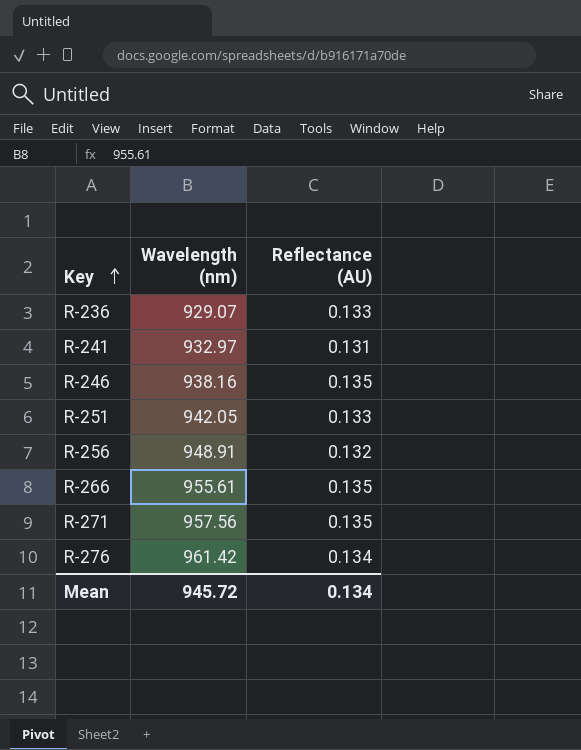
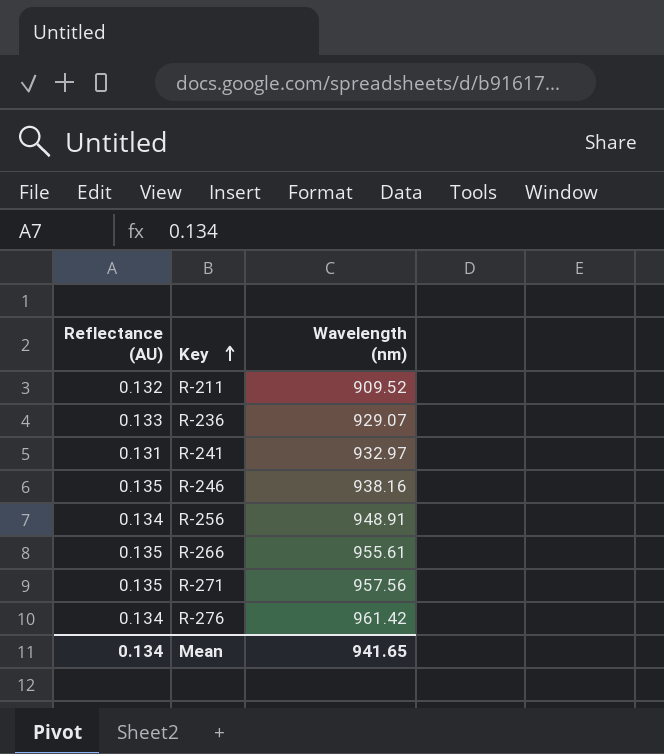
column Reflectance (AU) | position: 3 -> 1
row R-251: 942.05 | 0.133 -> none
row R-211: none -> 0.132 | 909.52
R-256 | Reflectance (AU): 0.132 -> 0.134
Mean | Wavelength (nm): 945.72 -> 941.65

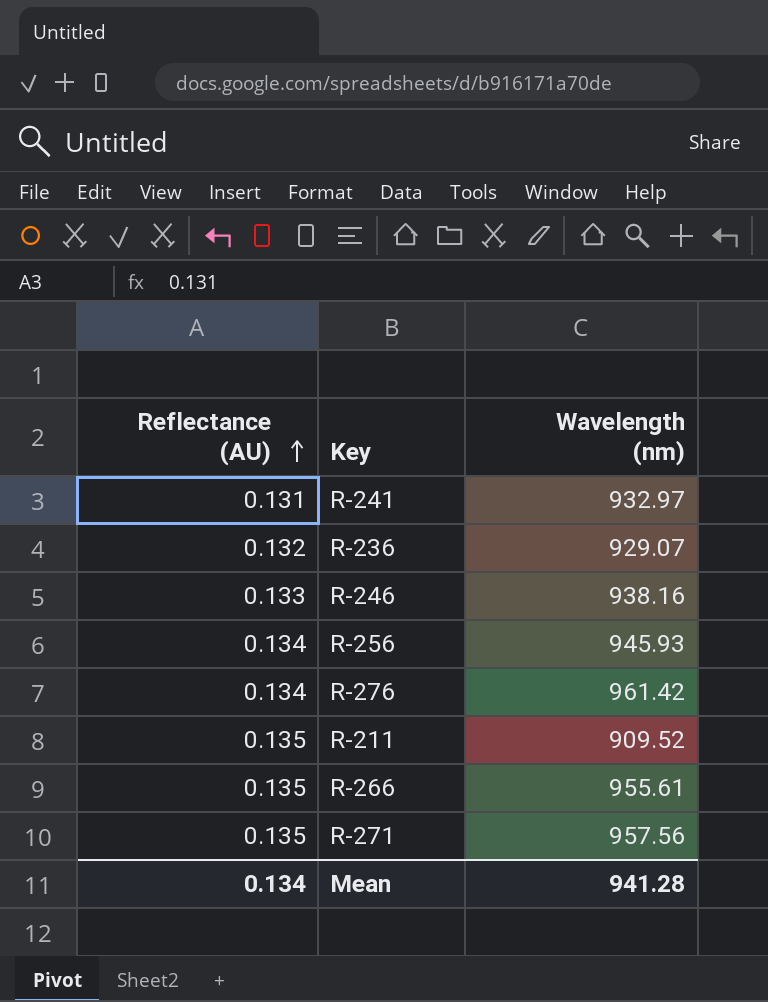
row order: Key ascending -> Reflectance (AU) ascending
R-236 | Reflectance (AU): 0.133 -> 0.132
R-246 | Reflectance (AU): 0.135 -> 0.133
R-256 | Wavelength (nm): 948.91 -> 945.93
R-211 | Reflectance (AU): 0.132 -> 0.135
Mean | Wavelength (nm): 941.65 -> 941.28

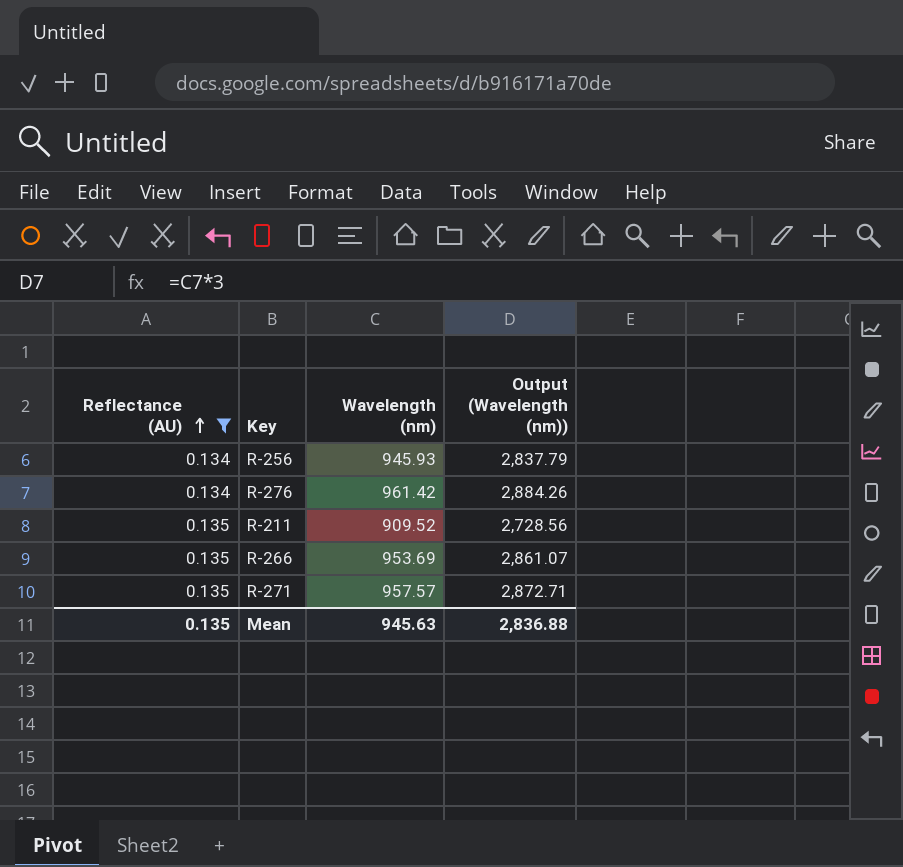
filter: none -> Reflectance (AU) >= 0.134
column Output (Wavelength (nm)) | formula: none -> [Wavelength (nm)] * 3
R-266 | Wavelength (nm): 955.61 -> 953.69
R-271 | Wavelength (nm): 957.56 -> 957.57
Mean | Reflectance (AU): 0.134 -> 0.135
Mean | Wavelength (nm): 941.28 -> 945.63

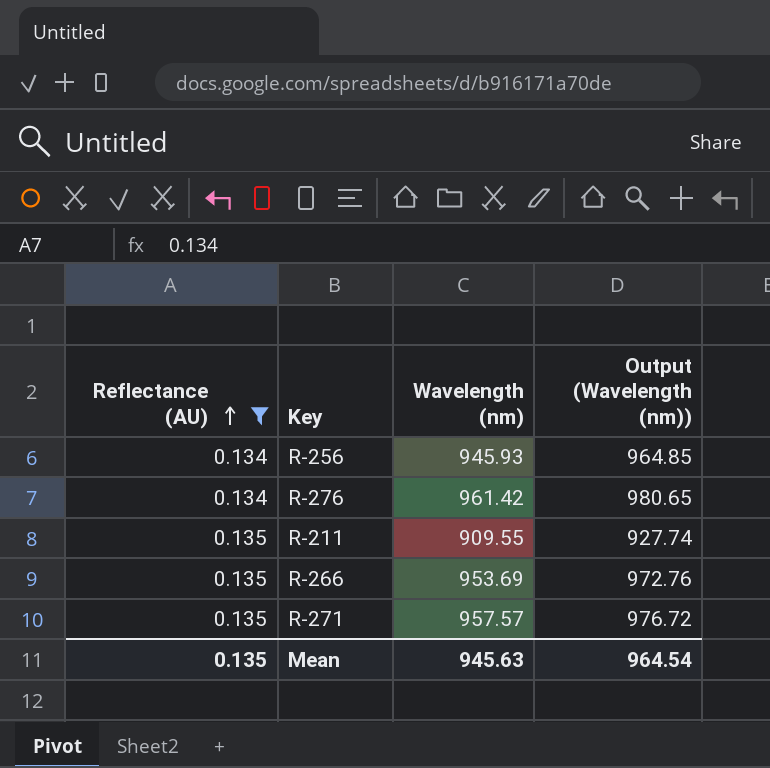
column Output (Wavelength (nm)) | formula: [Wavelength (nm)] * 3 -> [Wavelength (nm)] * 1.02
R-211 | Wavelength (nm): 909.52 -> 909.55
Mean | Output (Wavelength (nm)): 2,836.88 -> 964.54

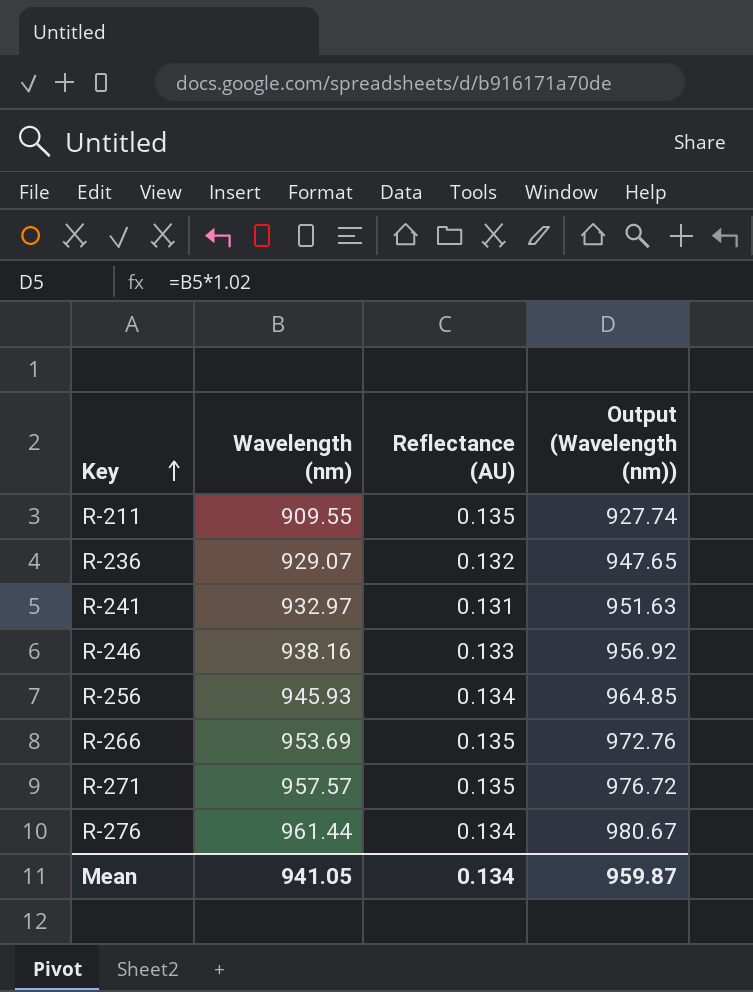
filter: Reflectance (AU) >= 0.134 -> none
row order: Reflectance (AU) ascending -> Key ascending
column Reflectance (AU) | position: 1 -> 3
R-276 | Wavelength (nm): 961.42 -> 961.44
R-276 | Output (Wavelength (nm)): 980.65 -> 980.67
Mean | Wavelength (nm): 945.63 -> 941.05
Mean | Reflectance (AU): 0.135 -> 0.134
Mean | Output (Wavelength (nm)): 964.54 -> 959.87

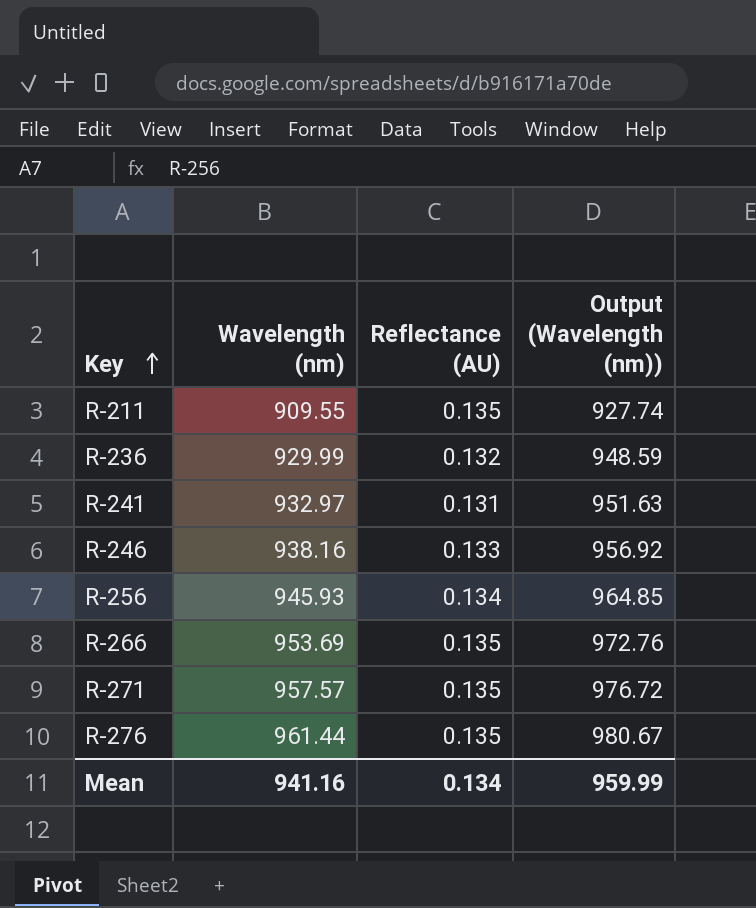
R-236 | Wavelength (nm): 929.07 -> 929.99
R-236 | Output (Wavelength (nm)): 947.65 -> 948.59
R-276 | Reflectance (AU): 0.134 -> 0.135
Mean | Wavelength (nm): 941.05 -> 941.16
Mean | Output (Wavelength (nm)): 959.87 -> 959.99

